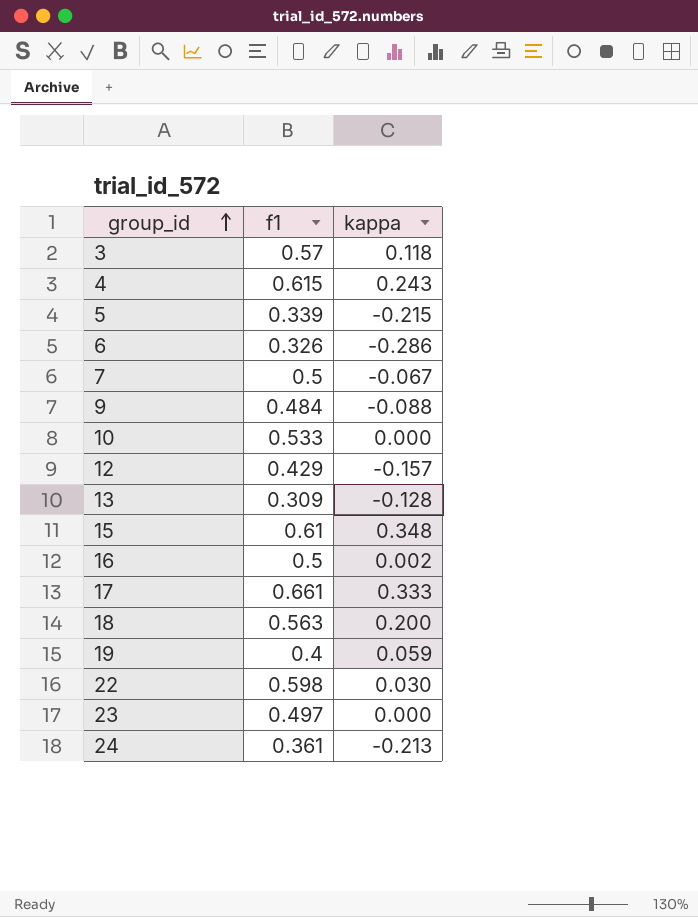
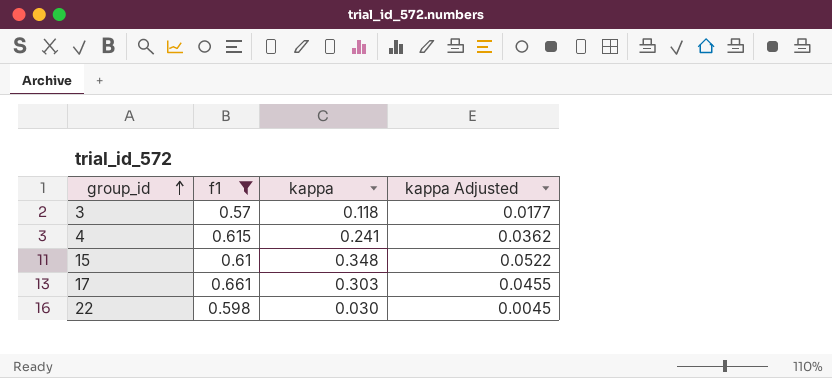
filter: none -> f1 >= 0.57
column kappa Adjusted | formula: none -> [kappa] * 0.15
4 | kappa: 0.243 -> 0.241
17 | kappa: 0.333 -> 0.303

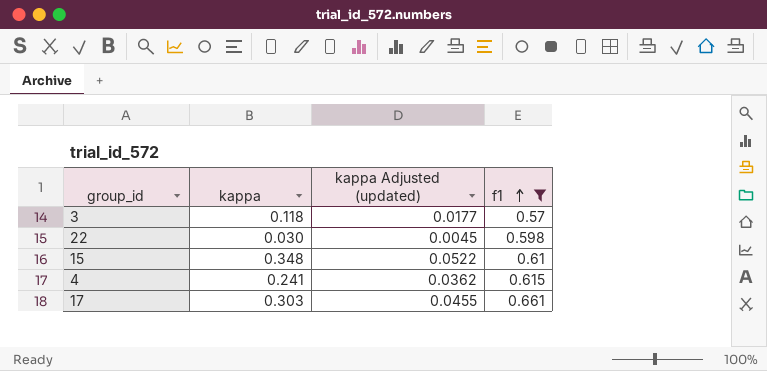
row order: group_id ascending -> f1 ascending
column name: kappa Adjusted -> kappa Adjusted (updated)
column f1 | position: 2 -> 4

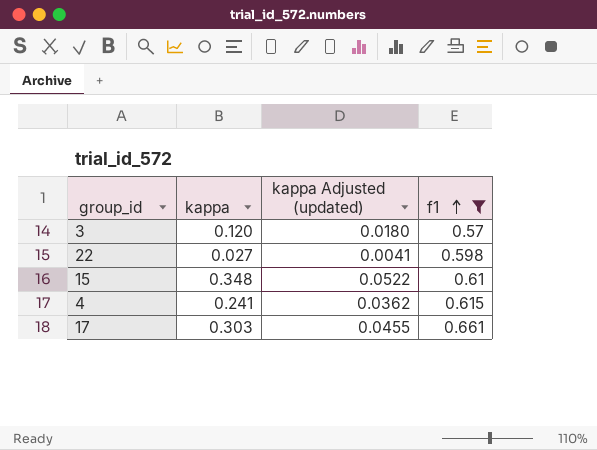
3 | kappa: 0.118 -> 0.120
3 | kappa Adjusted (updated): 0.0177 -> 0.0180
22 | kappa: 0.030 -> 0.027
22 | kappa Adjusted (updated): 0.0045 -> 0.0041

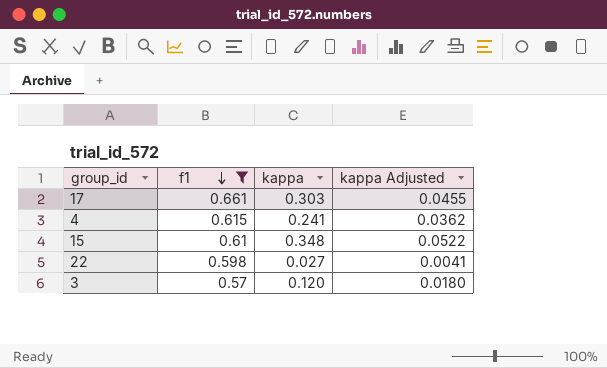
row order: f1 ascending -> f1 descending
column f1 | position: 4 -> 2
column name: kappa Adjusted (updated) -> kappa Adjusted

